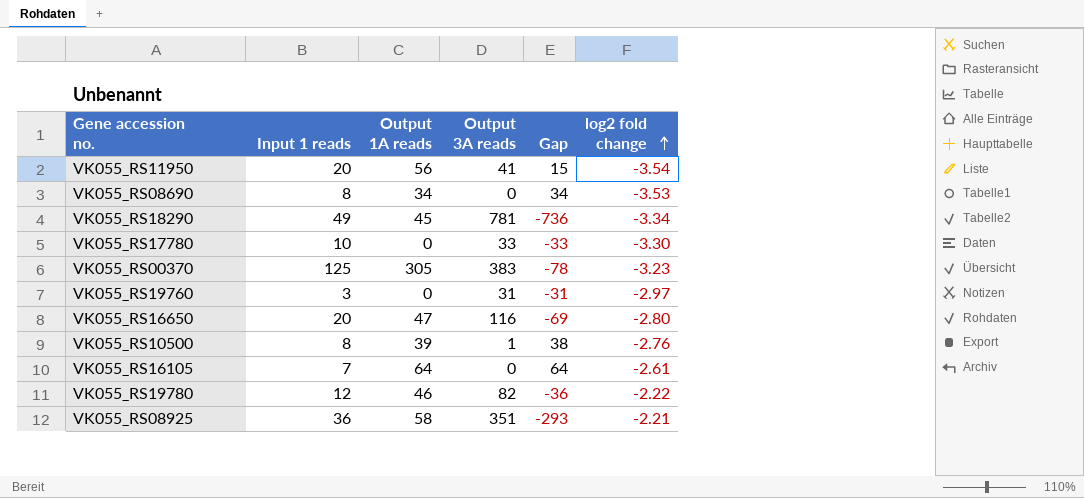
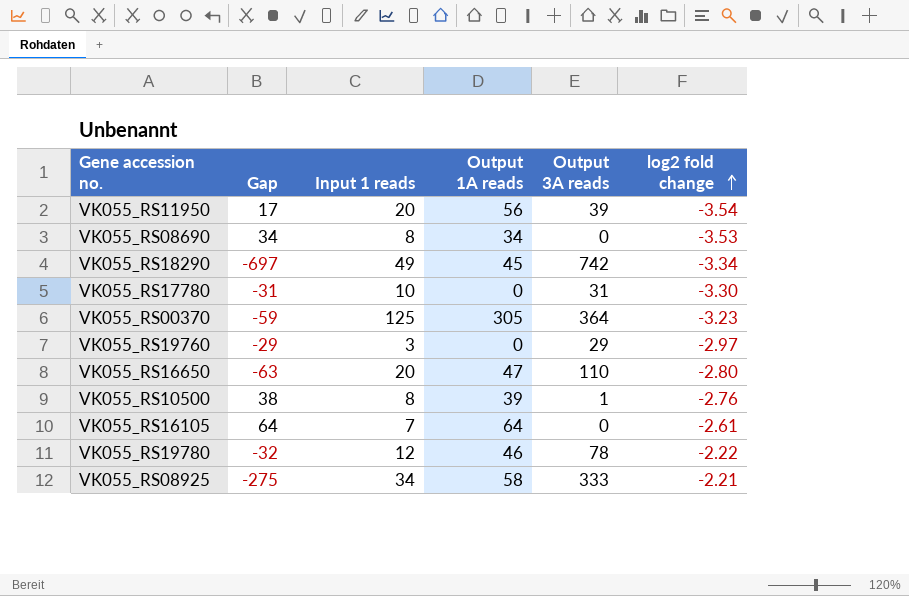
column Gap | position: 5 -> 2
VK055_RS11950 | Gap: 15 -> 17
VK055_RS11950 | Output 3A reads: 41 -> 39
VK055_RS18290 | Gap: -736 -> -697
VK055_RS18290 | Output 3A reads: 781 -> 742
VK055_RS17780 | Gap: -33 -> -31
VK055_RS17780 | Output 3A reads: 33 -> 31
VK055_RS00370 | Gap: -78 -> -59
VK055_RS00370 | Output 3A reads: 383 -> 364
VK055_RS19760 | Gap: -31 -> -29
VK055_RS19760 | Output 3A reads: 31 -> 29
VK055_RS16650 | Gap: -69 -> -63
VK055_RS16650 | Output 3A reads: 116 -> 110
VK055_RS19780 | Gap: -36 -> -32
VK055_RS19780 | Output 3A reads: 82 -> 78
VK055_RS08925 | Gap: -293 -> -275
VK055_RS08925 | Input 1 reads: 36 -> 34
VK055_RS08925 | Output 3A reads: 351 -> 333

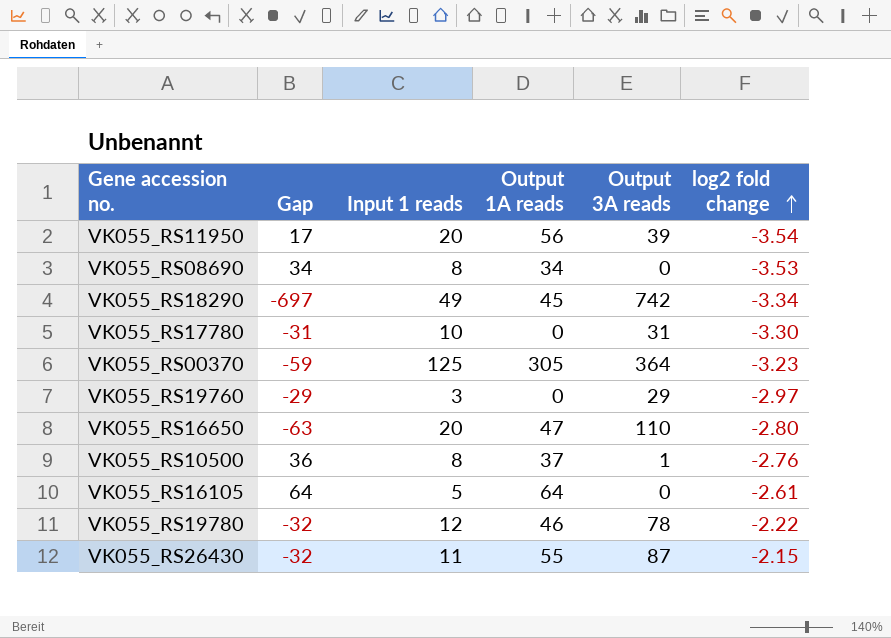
row VK055_RS08925: -275 | 34 | 58 | 333 | -2.21 -> none
VK055_RS10500 | Gap: 38 -> 36
VK055_RS10500 | Output 1A reads: 39 -> 37
VK055_RS16105 | Input 1 reads: 7 -> 5
row VK055_RS26430: none -> -32 | 11 | 55 | 87 | -2.15

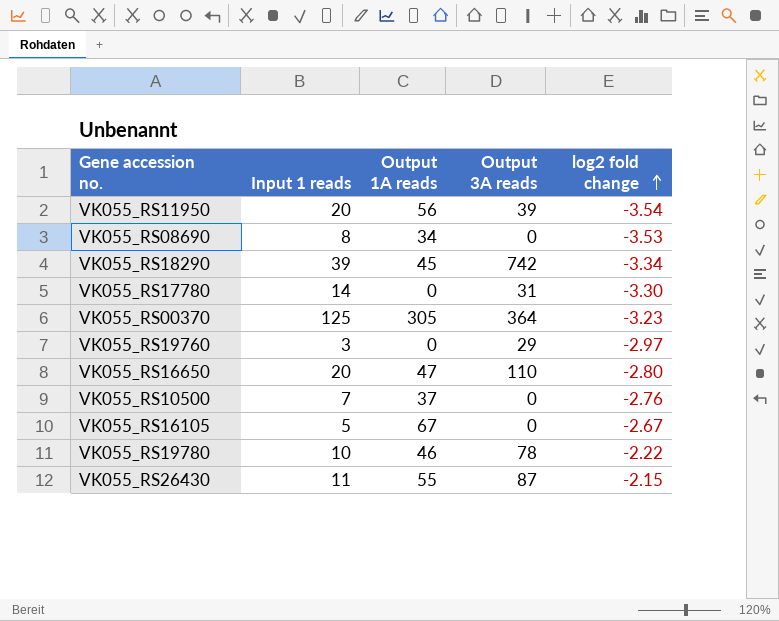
column Gap | formula: [Output 1A reads] - [Output 3A reads] -> none
VK055_RS18290 | Input 1 reads: 49 -> 39
VK055_RS17780 | Input 1 reads: 10 -> 14
VK055_RS10500 | Input 1 reads: 8 -> 7
VK055_RS10500 | Output 3A reads: 1 -> 0
VK055_RS16105 | Output 1A reads: 64 -> 67
VK055_RS16105 | log2 fold change: -2.61 -> -2.67
VK055_RS19780 | Input 1 reads: 12 -> 10

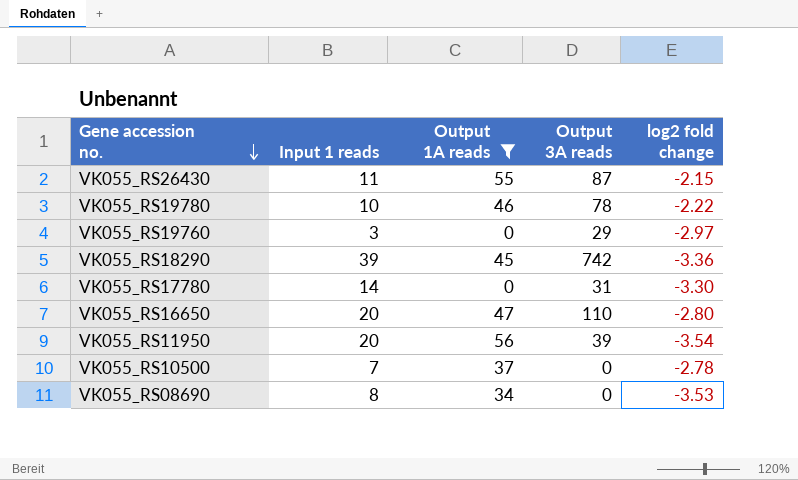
filter: none -> Output 1A reads <= 56
row order: log2 fold change ascending -> Gene accession no. descending
VK055_RS18290 | log2 fold change: -3.34 -> -3.36
VK055_RS10500 | log2 fold change: -2.76 -> -2.78

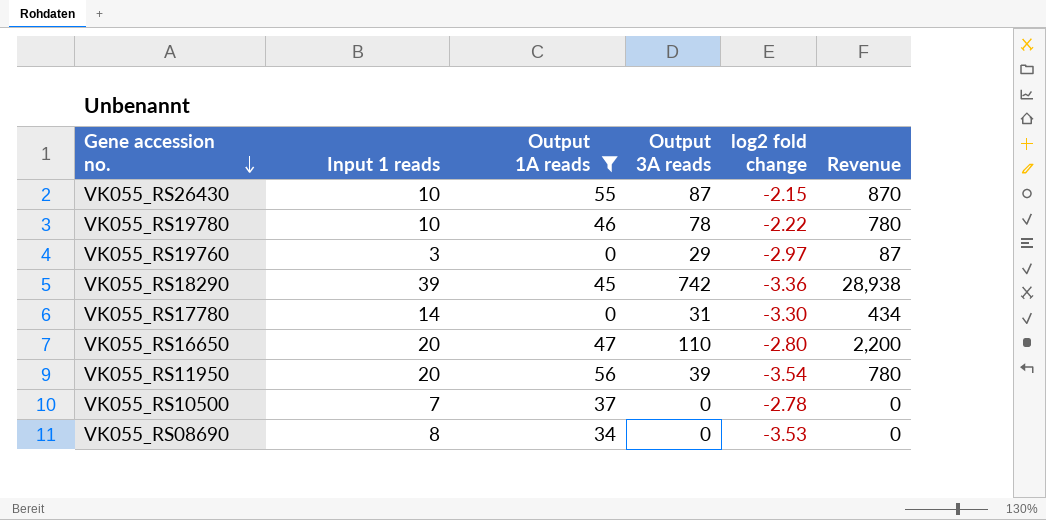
column Revenue | formula: none -> [Input 1 reads] * [Output 3A reads]
VK055_RS26430 | Input 1 reads: 11 -> 10

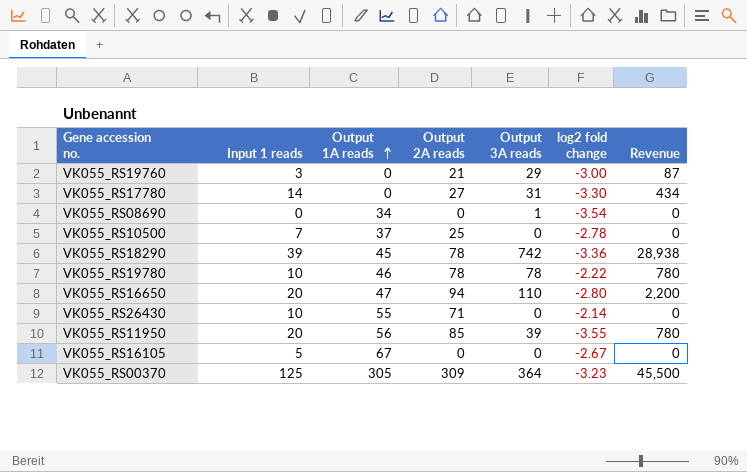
filter: Output 1A reads <= 56 -> none
row order: Gene accession no. descending -> Output 1A reads ascending
column Output 2A reads | position: none -> 4
VK055_RS19760 | log2 fold change: -2.97 -> -3.00
VK055_RS08690 | Input 1 reads: 8 -> 0
VK055_RS08690 | Output 3A reads: 0 -> 1
VK055_RS08690 | log2 fold change: -3.53 -> -3.54
VK055_RS26430 | Output 3A reads: 87 -> 0
VK055_RS26430 | log2 fold change: -2.15 -> -2.14
VK055_RS26430 | Revenue: 870 -> 0
VK055_RS11950 | log2 fold change: -3.54 -> -3.55

